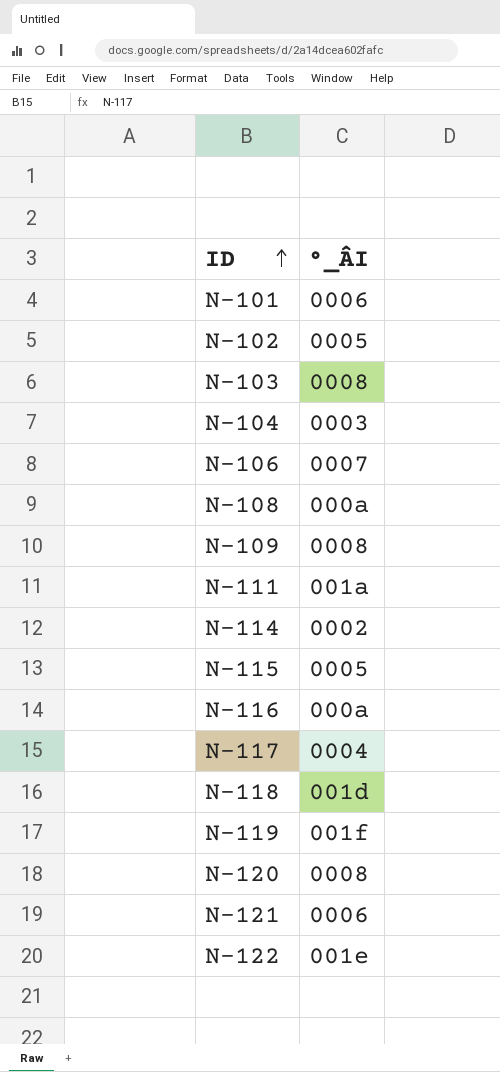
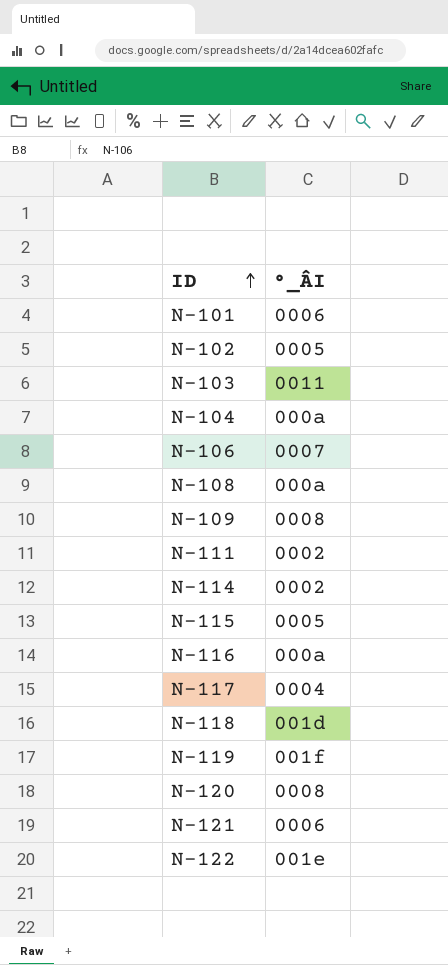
N-103 | °_ÂI: 0008 -> 0011
N-104 | °_ÂI: 0003 -> 000a
N-111 | °_ÂI: 001a -> 0002

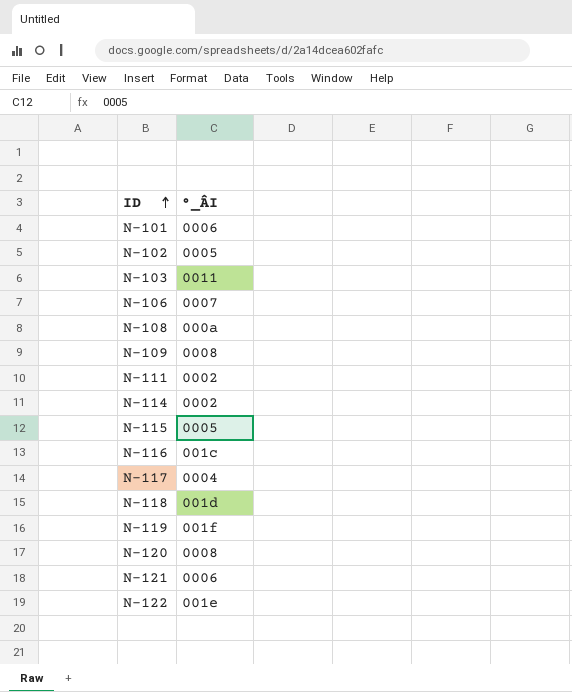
row N-104: 000a -> none
N-116 | °_ÂI: 000a -> 001c

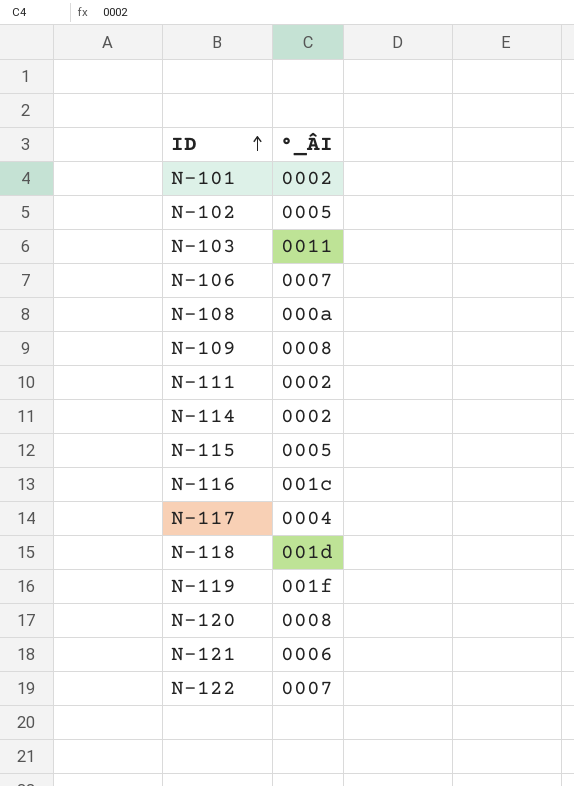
N-101 | °_ÂI: 0006 -> 0002
N-122 | °_ÂI: 001e -> 0007

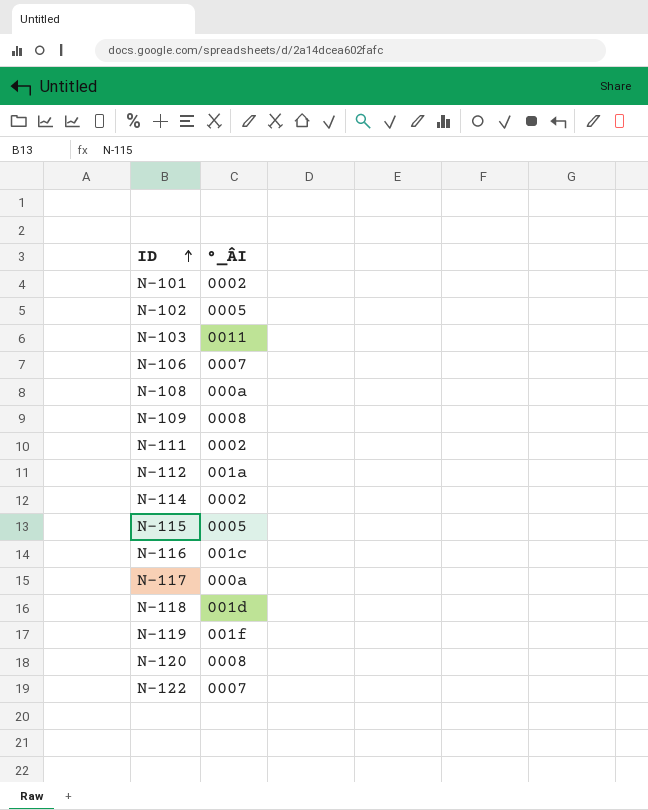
row N-121: 0006 -> none
row N-112: none -> 001a
N-117 | °_ÂI: 0004 -> 000a

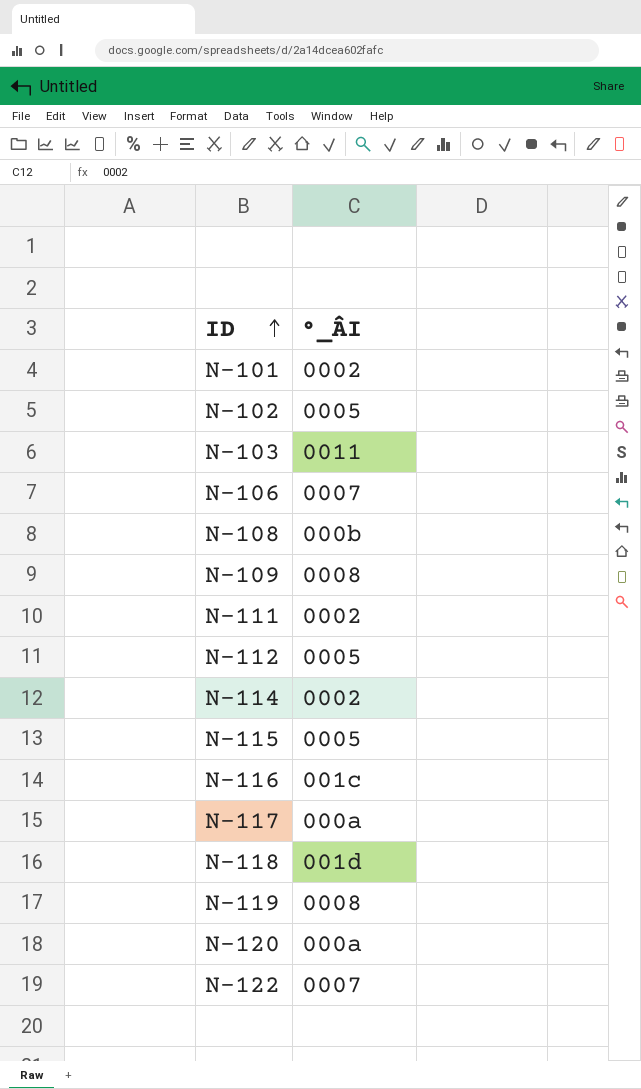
N-108 | °_ÂI: 000a -> 000b
N-112 | °_ÂI: 001a -> 0005
N-119 | °_ÂI: 001f -> 0008
N-120 | °_ÂI: 0008 -> 000a

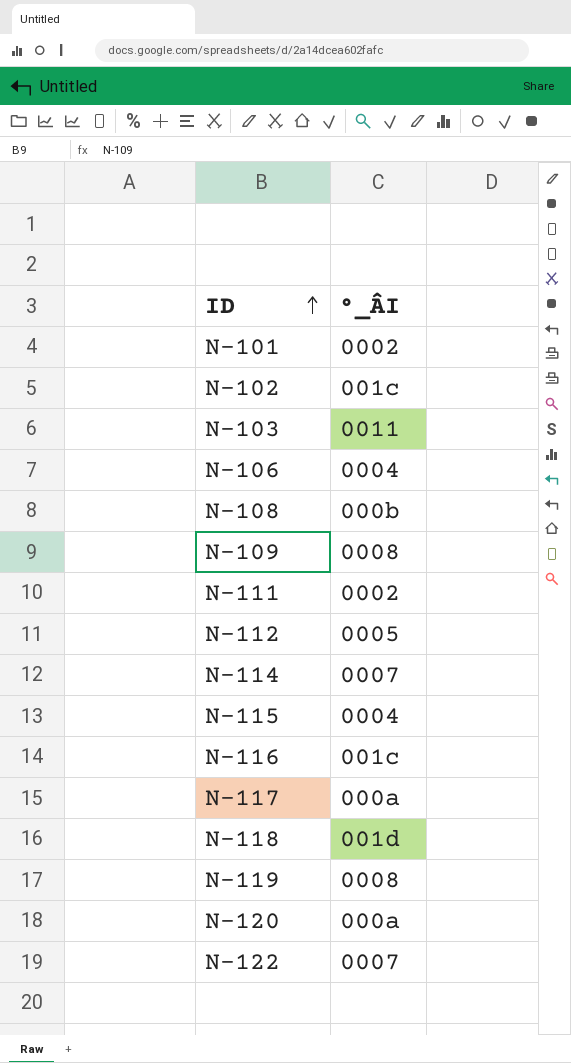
N-102 | °_ÂI: 0005 -> 001c
N-106 | °_ÂI: 0007 -> 0004
N-114 | °_ÂI: 0002 -> 0007
N-115 | °_ÂI: 0005 -> 0004

